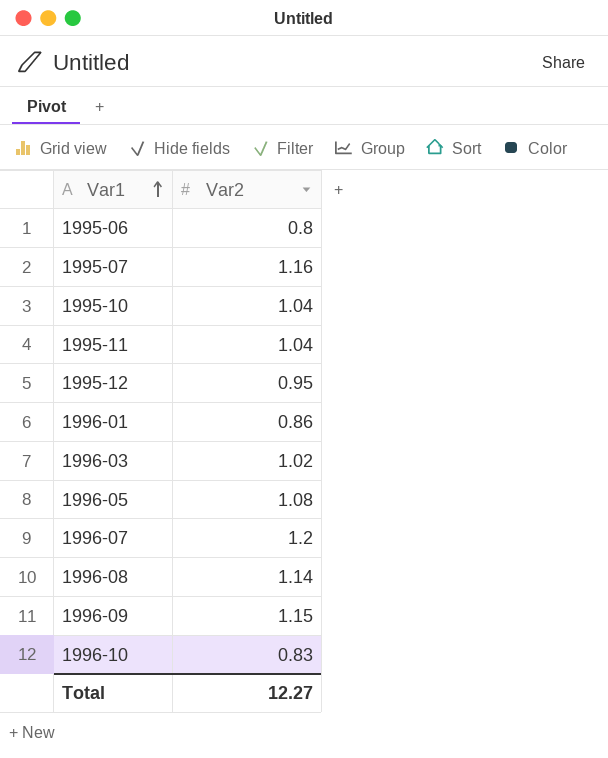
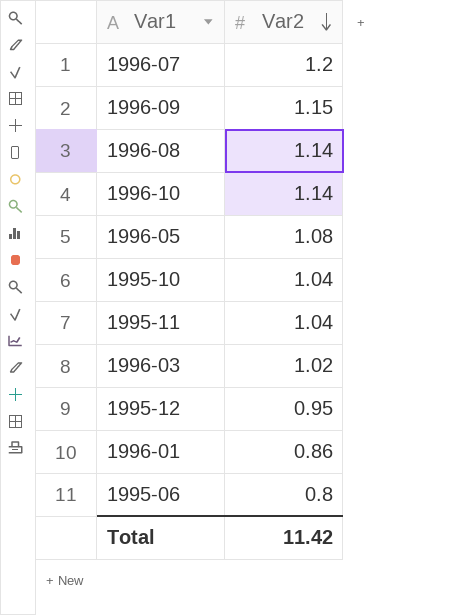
row order: Var1 ascending -> Var2 descending
row 1995-07: 1.16 -> none
1996-10 | Var2: 0.83 -> 1.14
Total | Var2: 12.27 -> 11.42

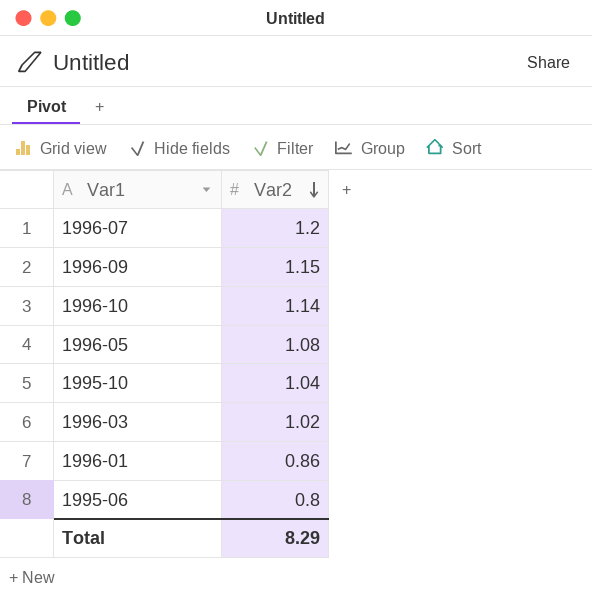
row 1996-08: 1.14 -> none
row 1995-11: 1.04 -> none
row 1995-12: 0.95 -> none
Total | Var2: 11.42 -> 8.29

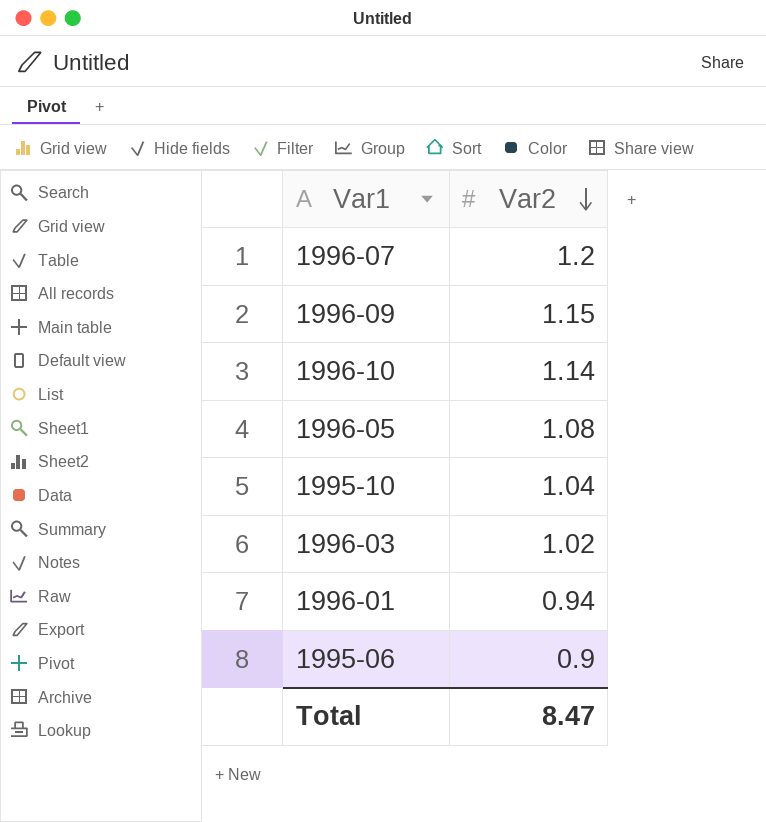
1996-01 | Var2: 0.86 -> 0.94
1995-06 | Var2: 0.8 -> 0.9
Total | Var2: 8.29 -> 8.47

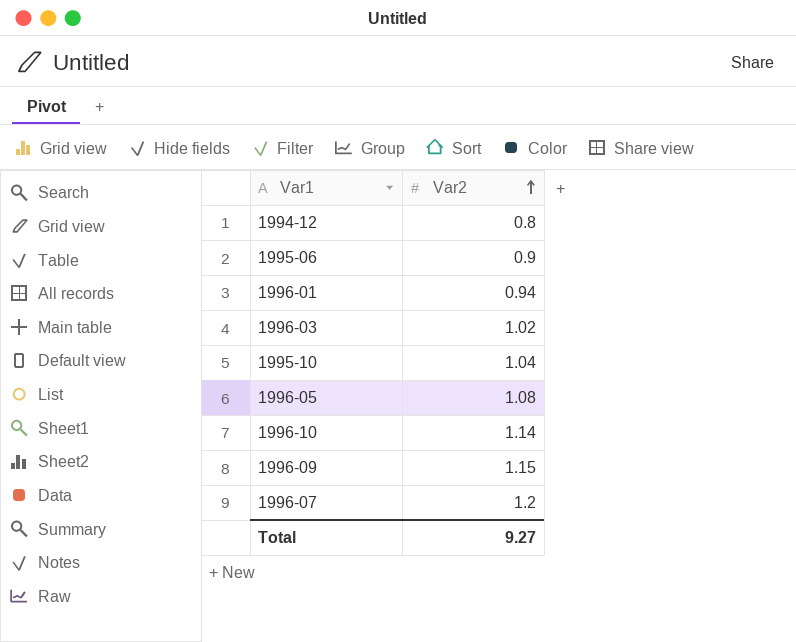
row order: Var2 descending -> Var2 ascending
row 1994-12: none -> 0.8
Total | Var2: 8.47 -> 9.27

